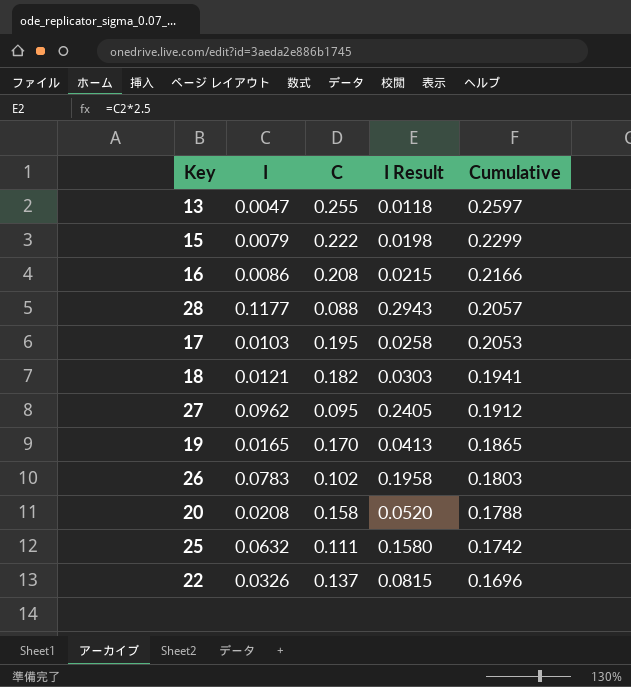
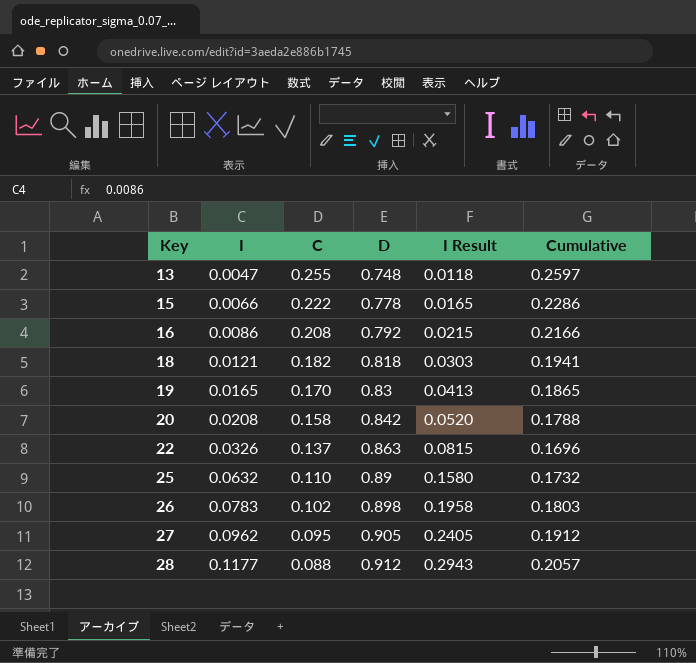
row order: Cumulative descending -> Key ascending
column D | position: none -> 4
row 17: 0.0103 | 0.195 | 0.0258 | 0.2053 -> none
15 | I: 0.0079 -> 0.0066
15 | I Result: 0.0198 -> 0.0165
15 | Cumulative: 0.2299 -> 0.2286
25 | C: 0.111 -> 0.110
25 | Cumulative: 0.1742 -> 0.1732

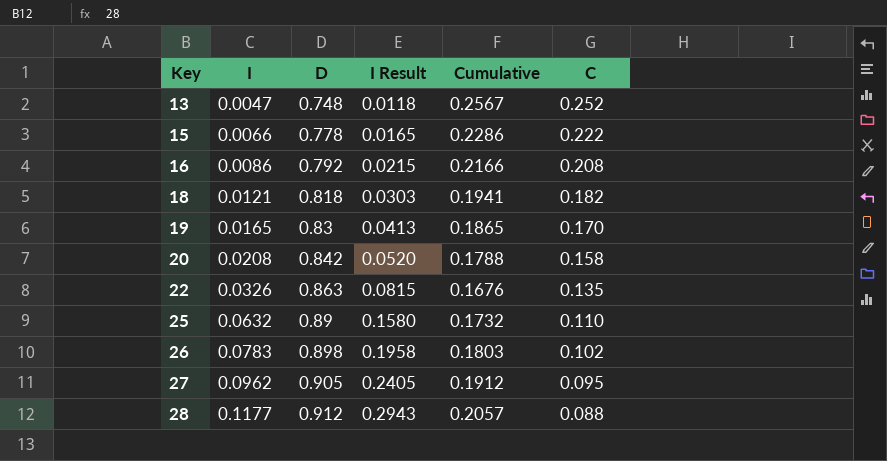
column C | position: 3 -> 6
13 | Cumulative: 0.2597 -> 0.2567
13 | C: 0.255 -> 0.252
22 | Cumulative: 0.1696 -> 0.1676
22 | C: 0.137 -> 0.135

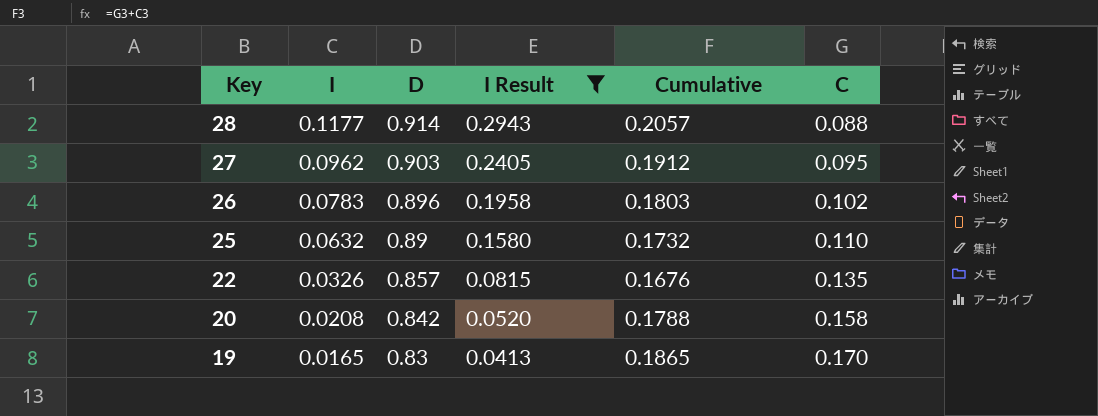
filter: none -> I Result >= 0.0413
row order: Key ascending -> Key descending
28 | D: 0.912 -> 0.914
27 | D: 0.905 -> 0.903
26 | D: 0.898 -> 0.896
22 | D: 0.863 -> 0.857

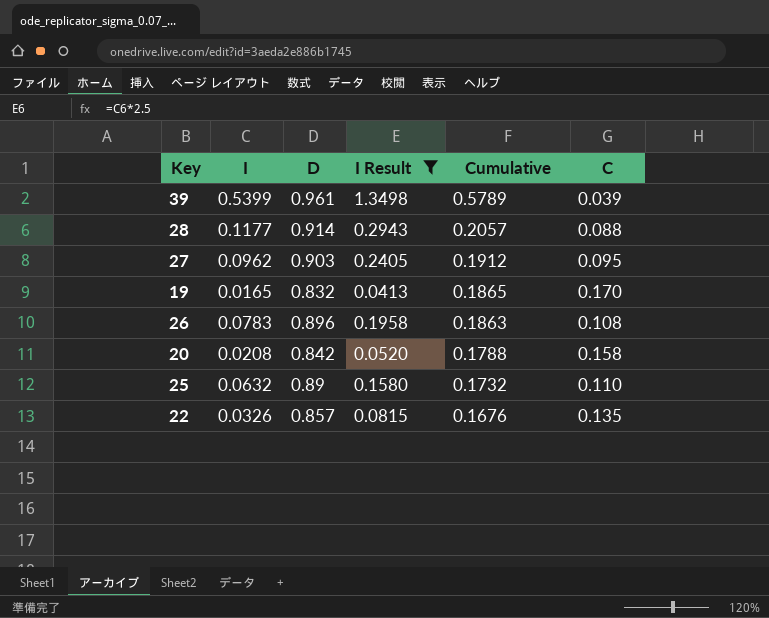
row order: Key descending -> Cumulative descending
row 39: none -> 0.5399 | 0.961 | 1.3498 | 0.5789 | 0.039
19 | D: 0.83 -> 0.832
26 | Cumulative: 0.1803 -> 0.1863
26 | C: 0.102 -> 0.108

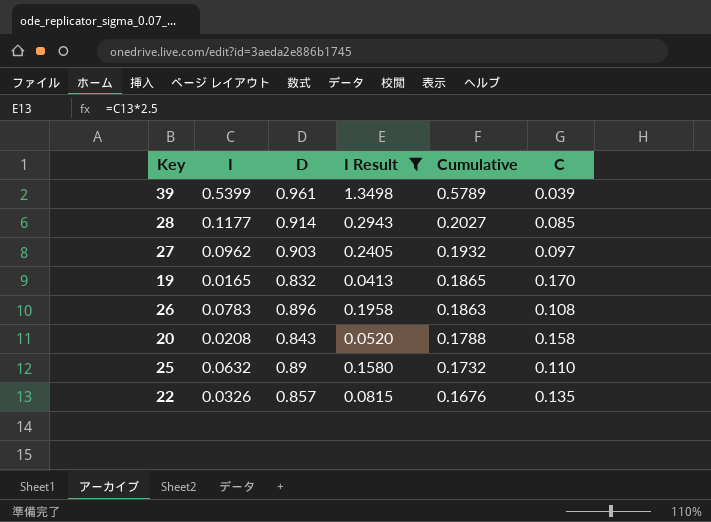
28 | Cumulative: 0.2057 -> 0.2027
28 | C: 0.088 -> 0.085
27 | Cumulative: 0.1912 -> 0.1932
27 | C: 0.095 -> 0.097
20 | D: 0.842 -> 0.843

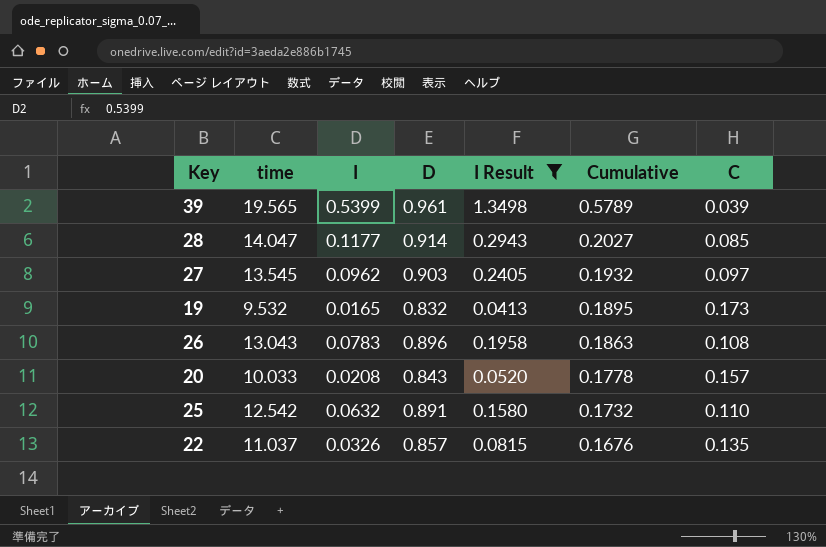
column time | position: none -> 2
19 | Cumulative: 0.1865 -> 0.1895
19 | C: 0.170 -> 0.173
20 | Cumulative: 0.1788 -> 0.1778
20 | C: 0.158 -> 0.157
25 | D: 0.89 -> 0.891

